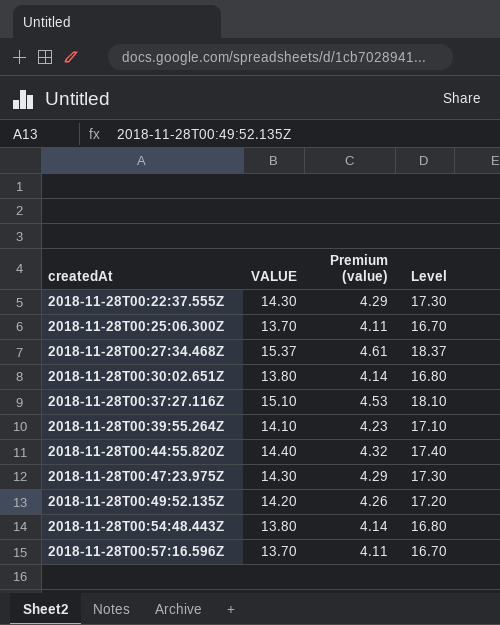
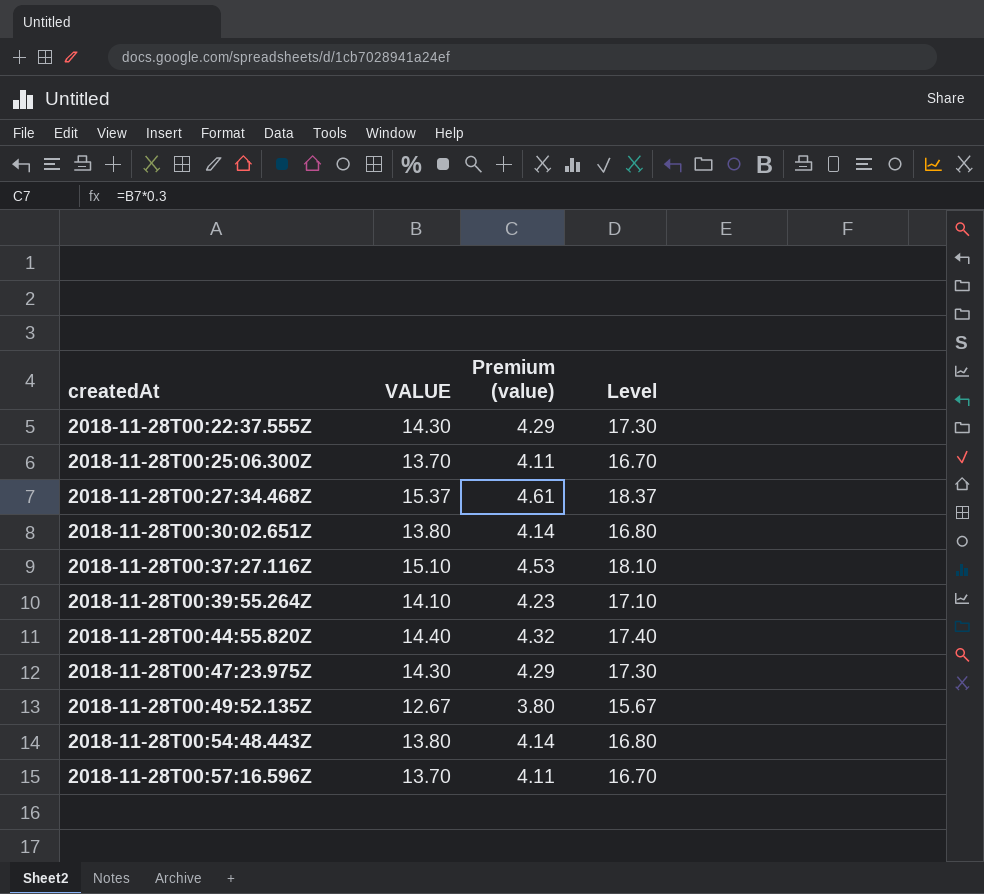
2018-11-28T00:49:52.135Z | VALUE: 14.20 -> 12.67
2018-11-28T00:49:52.135Z | Premium (value): 4.26 -> 3.80
2018-11-28T00:49:52.135Z | Level: 17.20 -> 15.67

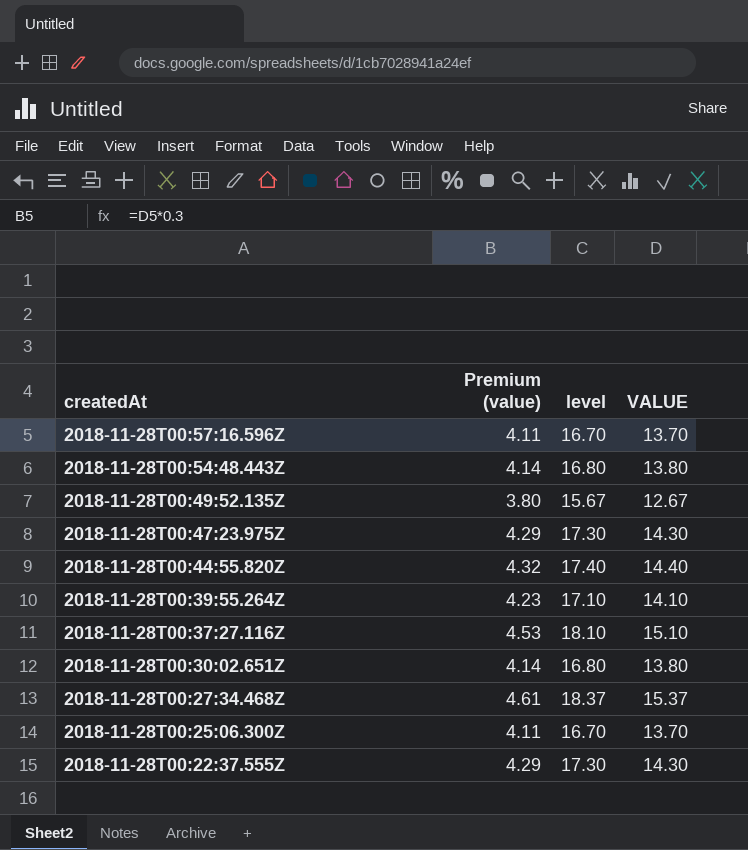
row order: createdAt ascending -> createdAt descending
column name: Level -> level
column VALUE | position: 2 -> 4

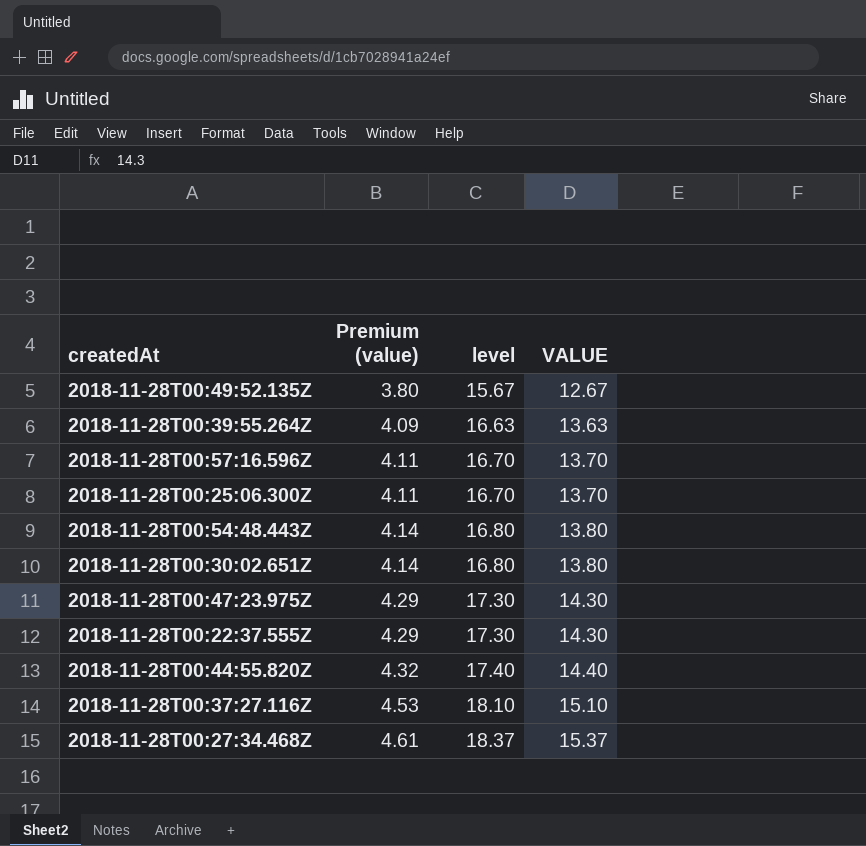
row order: createdAt descending -> Premium (value) ascending
2018-11-28T00:39:55.264Z | Premium (value): 4.23 -> 4.09
2018-11-28T00:39:55.264Z | level: 17.10 -> 16.63
2018-11-28T00:39:55.264Z | VALUE: 14.10 -> 13.63

